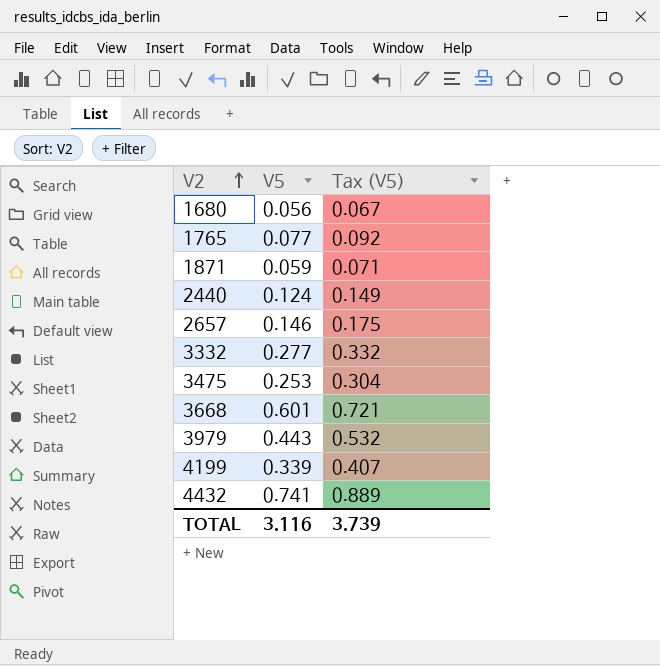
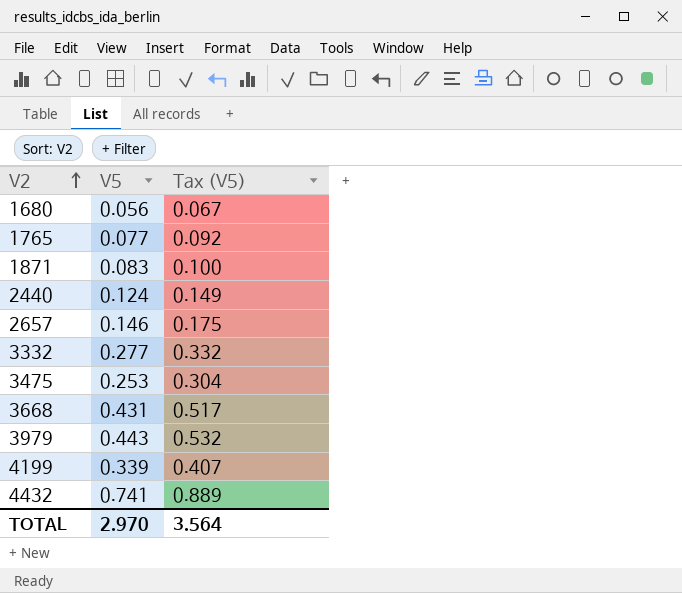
1871 | V5: 0.059 -> 0.083
1871 | Tax (V5): 0.071 -> 0.100
3668 | V5: 0.601 -> 0.431
3668 | Tax (V5): 0.721 -> 0.517
TOTAL | V5: 3.116 -> 2.970
TOTAL | Tax (V5): 3.739 -> 3.564

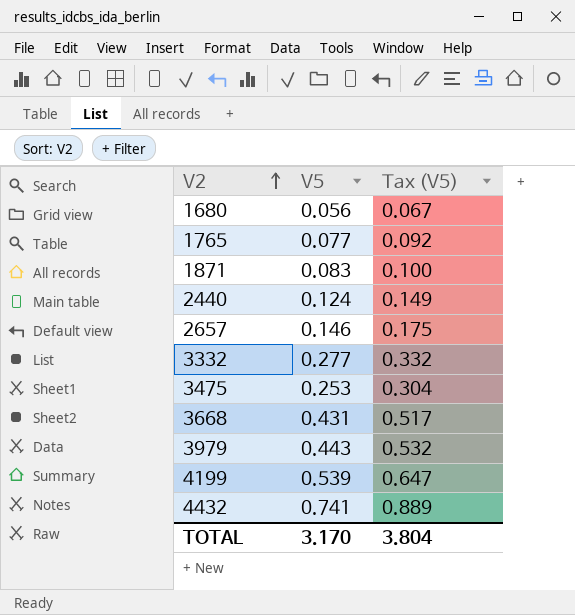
4199 | V5: 0.339 -> 0.539
4199 | Tax (V5): 0.407 -> 0.647
TOTAL | V5: 2.970 -> 3.170
TOTAL | Tax (V5): 3.564 -> 3.804

